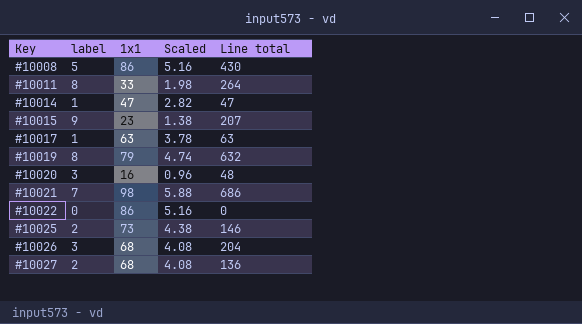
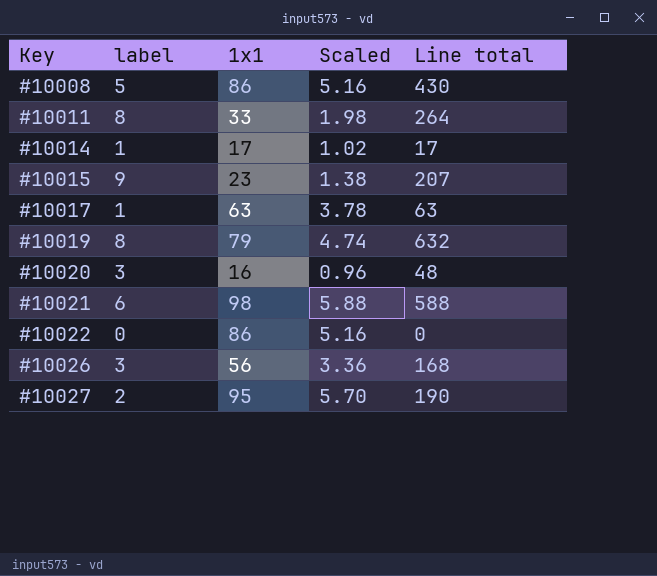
row #10025: 2 | 73 | 4.38 | 146 -> none
#10014 | 1x1: 47 -> 17
#10014 | Scaled: 2.82 -> 1.02
#10014 | Line total: 47 -> 17
#10021 | label: 7 -> 6
#10021 | Line total: 686 -> 588
#10026 | 1x1: 68 -> 56
#10026 | Scaled: 4.08 -> 3.36
#10026 | Line total: 204 -> 168
#10027 | 1x1: 68 -> 95
#10027 | Scaled: 4.08 -> 5.70
#10027 | Line total: 136 -> 190

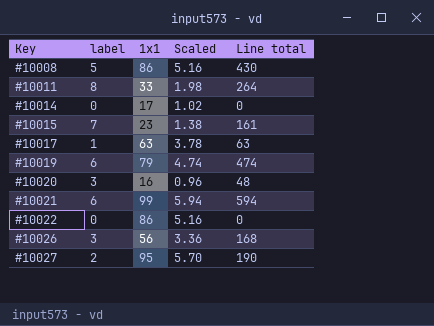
#10014 | label: 1 -> 0
#10014 | Line total: 17 -> 0
#10015 | label: 9 -> 7
#10015 | Line total: 207 -> 161
#10019 | label: 8 -> 6
#10019 | Line total: 632 -> 474
#10021 | 1x1: 98 -> 99
#10021 | Scaled: 5.88 -> 5.94
#10021 | Line total: 588 -> 594

